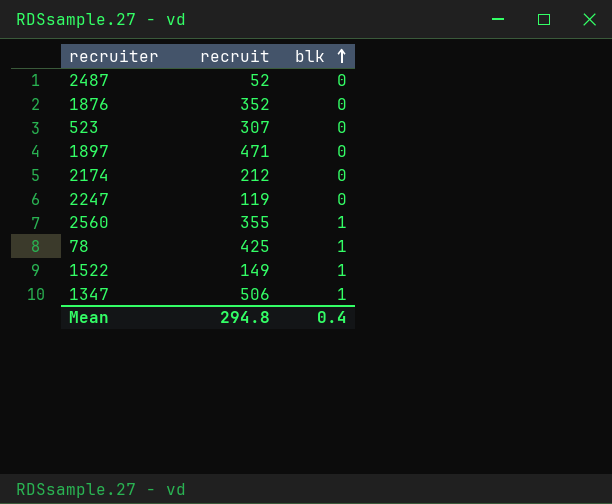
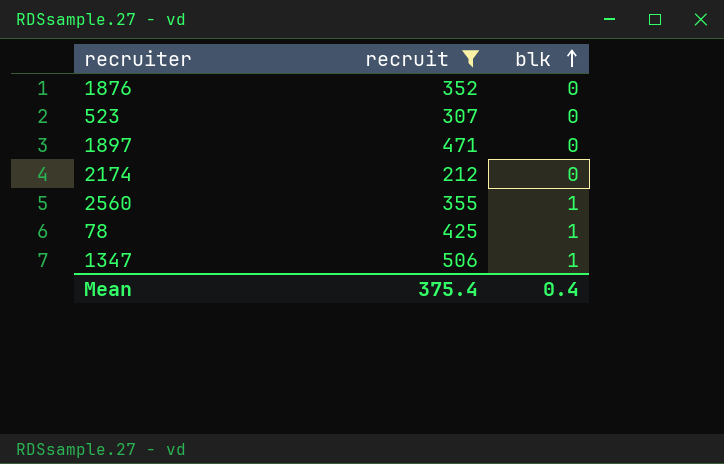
filter: none -> recruit >= 212
Mean | recruit: 294.8 -> 375.4

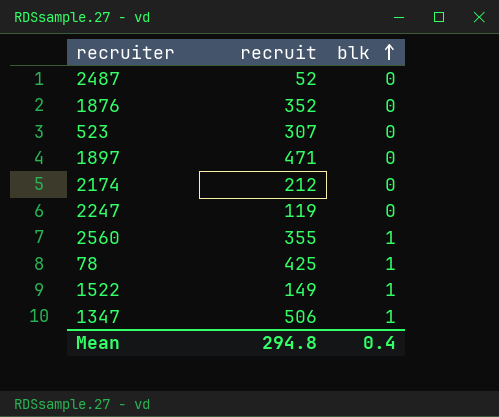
filter: recruit >= 212 -> none
Mean | recruit: 375.4 -> 294.8

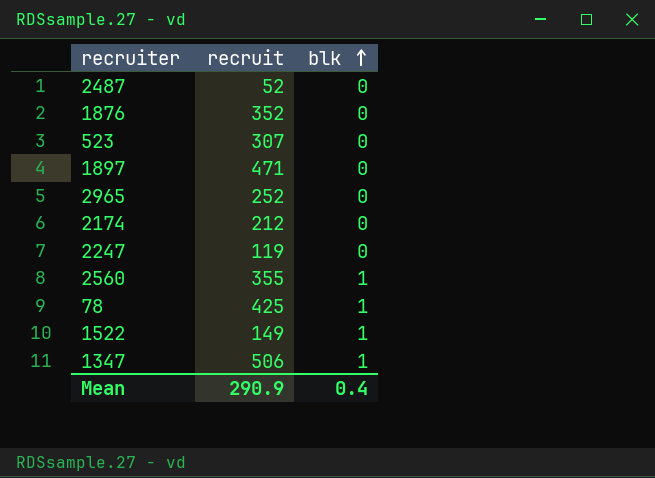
row 2965: none -> 252 | 0
Mean | recruit: 294.8 -> 290.9

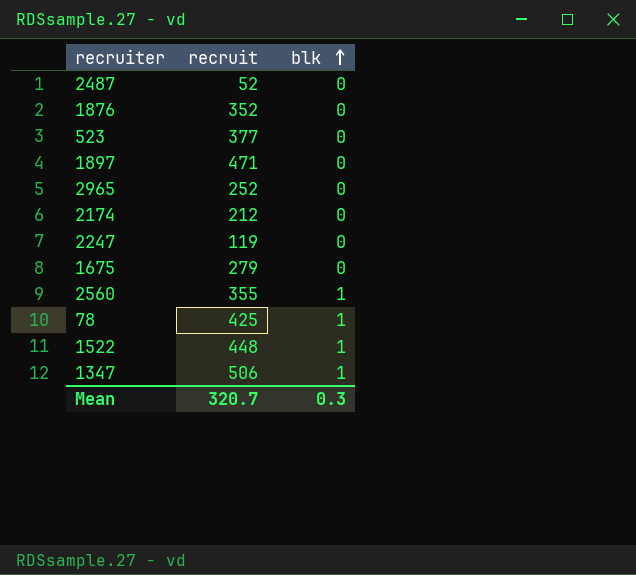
523 | recruit: 307 -> 377
row 1675: none -> 279 | 0
1522 | recruit: 149 -> 448
Mean | recruit: 290.9 -> 320.7
Mean | blk: 0.4 -> 0.3

